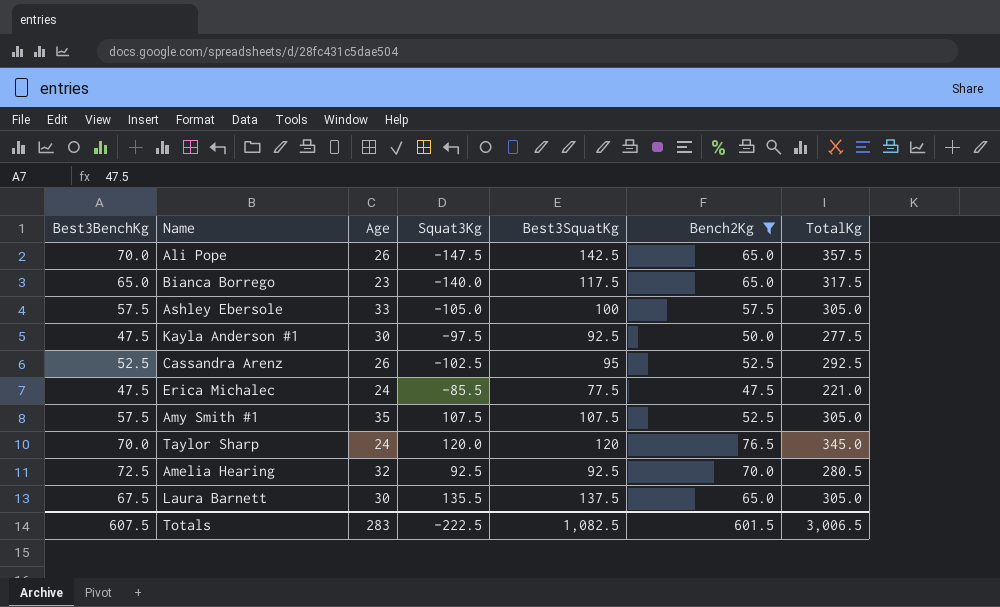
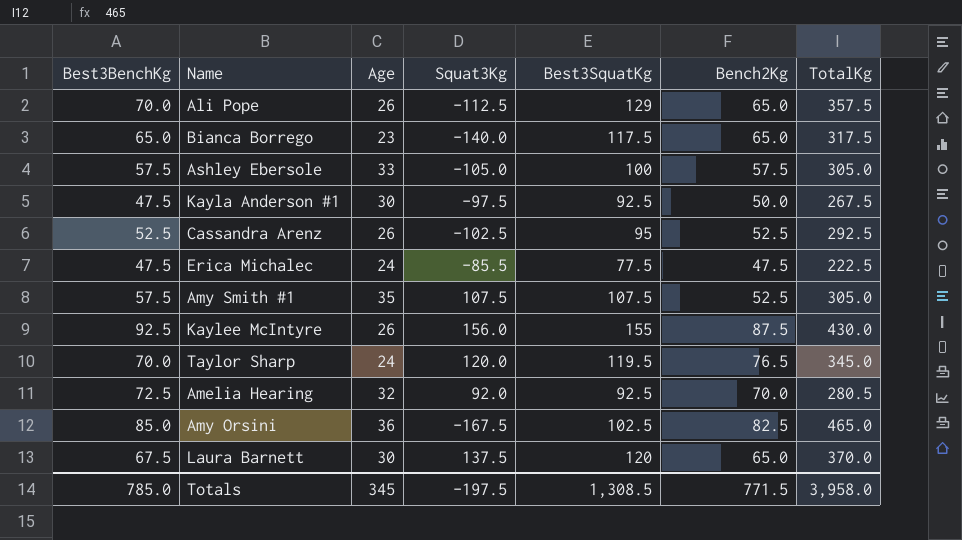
filter: Bench2Kg <= 76.5 -> none
Ali Pope | Squat3Kg: -147.5 -> -112.5
Ali Pope | Best3SquatKg: 142.5 -> 129
Kayla Anderson #1 | TotalKg: 277.5 -> 267.5
Erica Michalec | TotalKg: 221.0 -> 222.5
Taylor Sharp | Best3SquatKg: 120 -> 119.5
Amelia Hearing | Squat3Kg: 92.5 -> 92.0
Laura Barnett | Squat3Kg: 135.5 -> 137.5
Laura Barnett | Best3SquatKg: 137.5 -> 120
Laura Barnett | TotalKg: 305.0 -> 370.0
Totals | Best3BenchKg: 607.5 -> 785.0
Totals | Age: 283 -> 345
Totals | Squat3Kg: -222.5 -> -197.5
Totals | Best3SquatKg: 1,082.5 -> 1,308.5
Totals | Bench2Kg: 601.5 -> 771.5
Totals | TotalKg: 3,006.5 -> 3,958.0

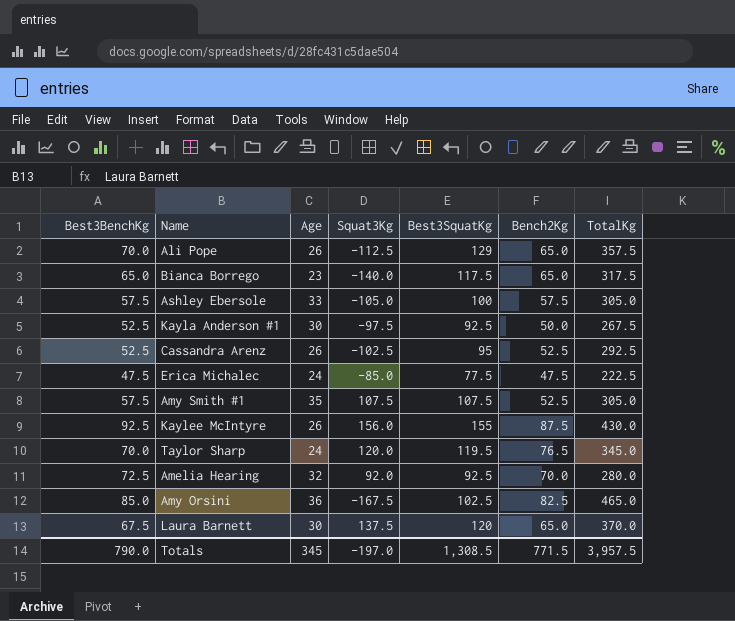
Kayla Anderson #1 | Best3BenchKg: 47.5 -> 52.5
Erica Michalec | Squat3Kg: -85.5 -> -85.0
Amelia Hearing | TotalKg: 280.5 -> 280.0
Totals | Best3BenchKg: 785.0 -> 790.0
Totals | Squat3Kg: -197.5 -> -197.0
Totals | TotalKg: 3,958.0 -> 3,957.5

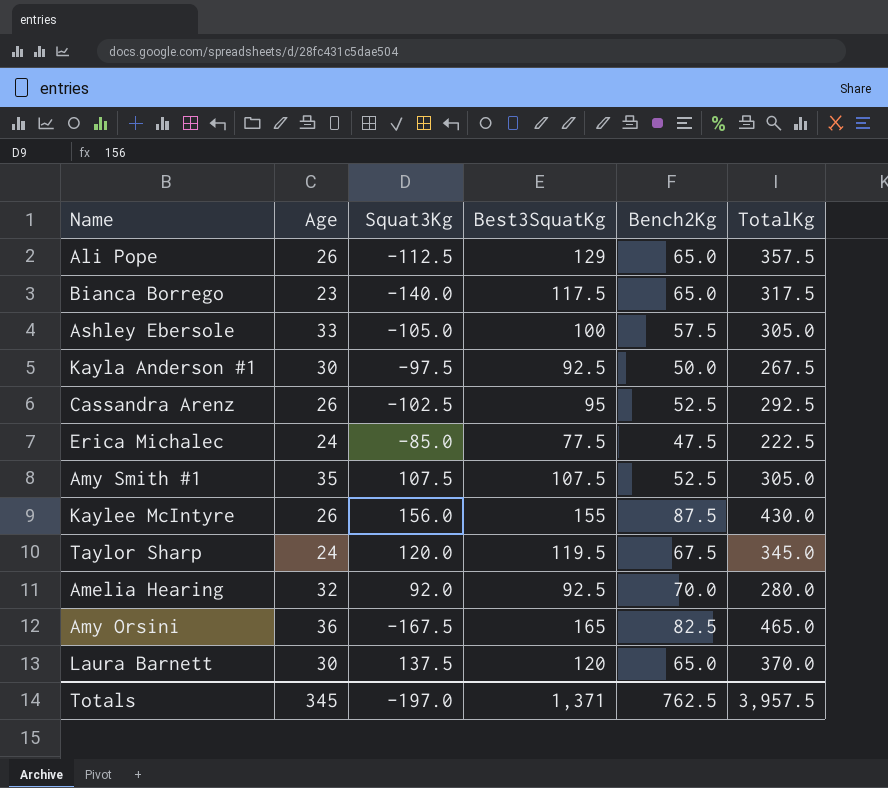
column Best3BenchKg | position: 1 -> none
Taylor Sharp | Bench2Kg: 76.5 -> 67.5
Amy Orsini | Best3SquatKg: 102.5 -> 165
Totals | Best3SquatKg: 1,308.5 -> 1,371
Totals | Bench2Kg: 771.5 -> 762.5

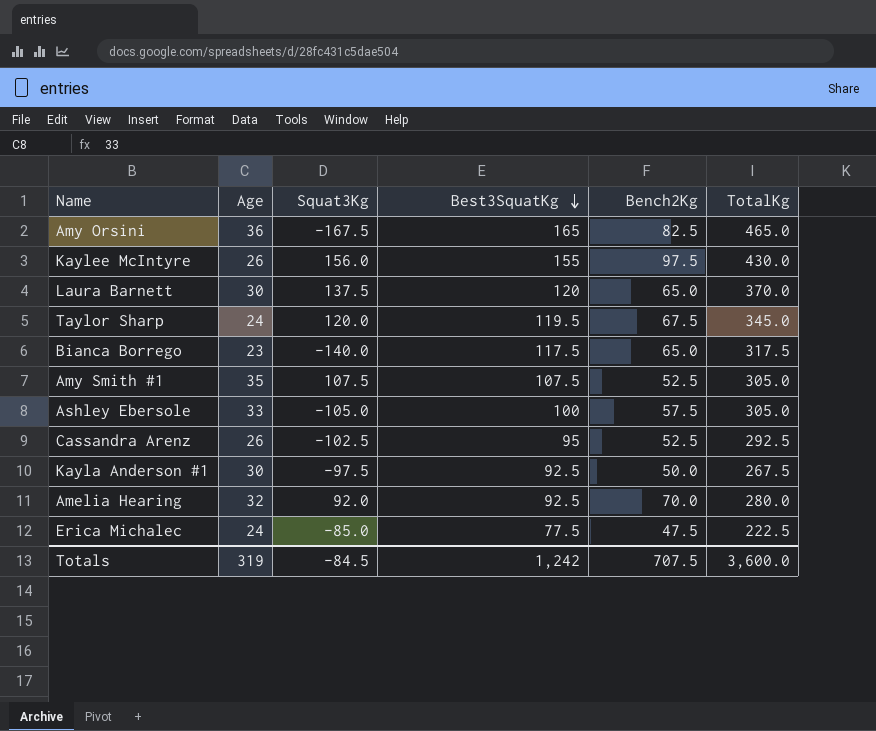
row order: none -> Best3SquatKg descending
row Ali Pope: 26 | -112.5 | 129 | 65.0 | 357.5 -> none
Kaylee McIntyre | Bench2Kg: 87.5 -> 97.5
Totals | Age: 345 -> 319
Totals | Squat3Kg: -197.0 -> -84.5
Totals | Best3SquatKg: 1,371 -> 1,242
Totals | Bench2Kg: 762.5 -> 707.5
Totals | TotalKg: 3,957.5 -> 3,600.0

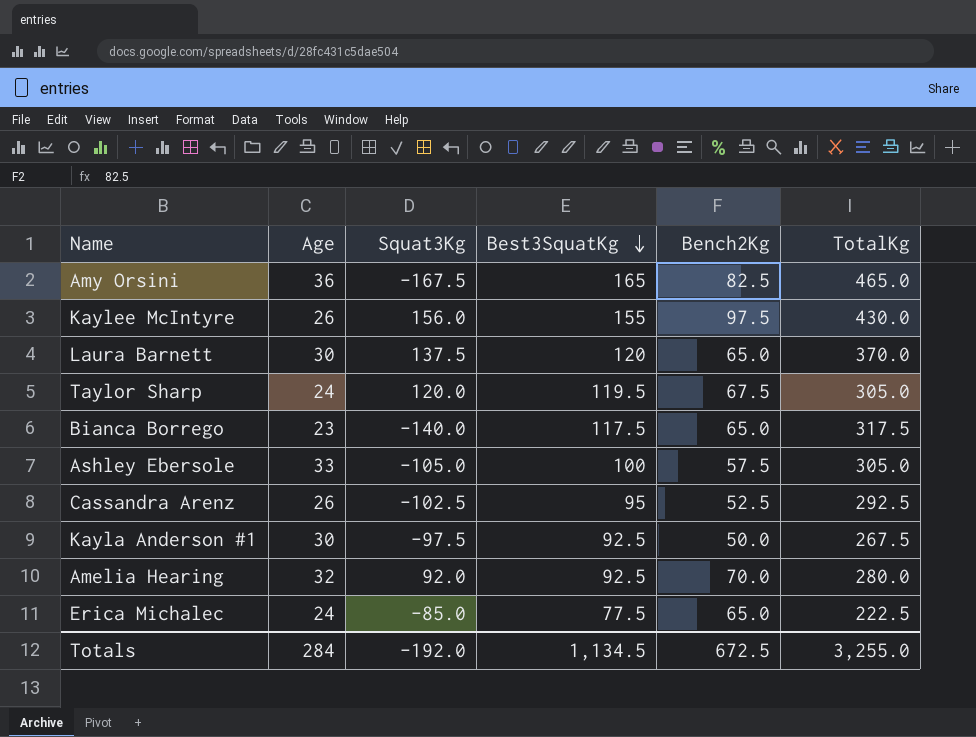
row Amy Smith #1: 35 | 107.5 | 107.5 | 52.5 | 305.0 -> none
Taylor Sharp | TotalKg: 345.0 -> 305.0
Erica Michalec | Bench2Kg: 47.5 -> 65.0
Totals | Age: 319 -> 284
Totals | Squat3Kg: -84.5 -> -192.0
Totals | Best3SquatKg: 1,242 -> 1,134.5
Totals | Bench2Kg: 707.5 -> 672.5
Totals | TotalKg: 3,600.0 -> 3,255.0

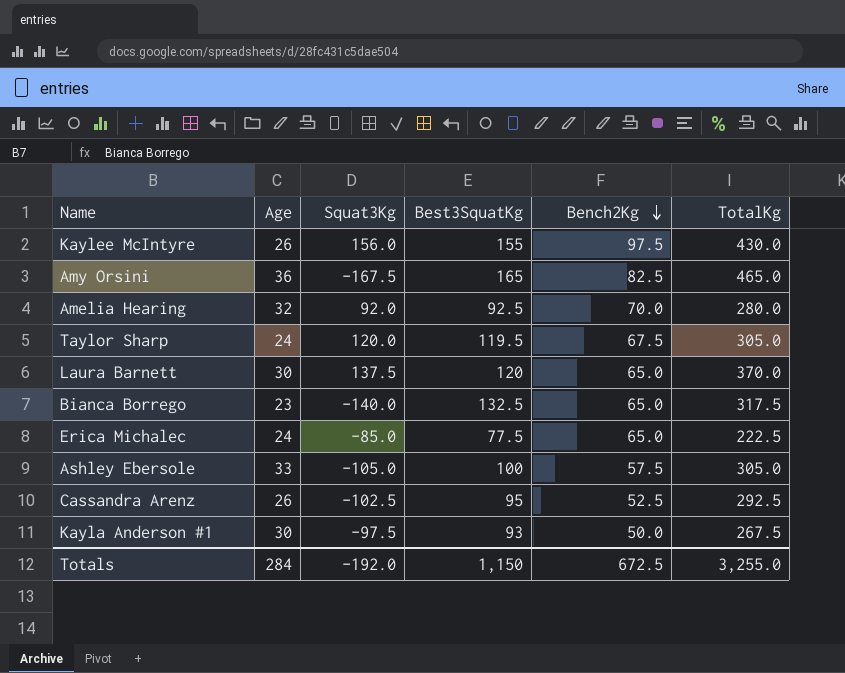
row order: Best3SquatKg descending -> Bench2Kg descending
Bianca Borrego | Best3SquatKg: 117.5 -> 132.5
Kayla Anderson #1 | Best3SquatKg: 92.5 -> 93
Totals | Best3SquatKg: 1,134.5 -> 1,150

